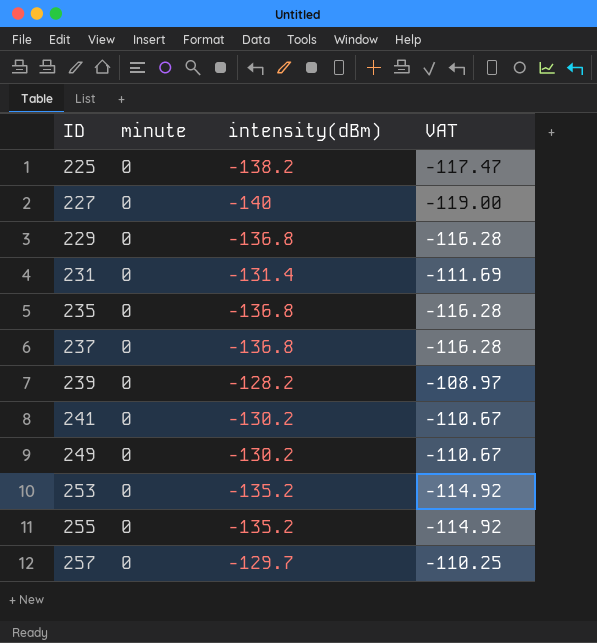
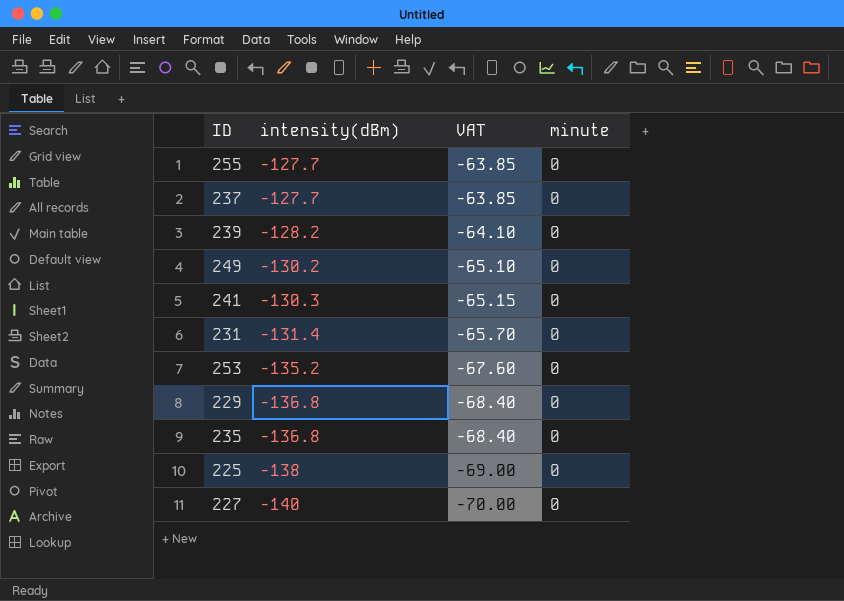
row order: ID ascending -> intensity(dBm) descending
column VAT | formula: [intensity(dBm)] * 0.85 -> [intensity(dBm)] * 0.5
column minute | position: 2 -> 4
row 257: 0 | -129.7 | -110.25 -> none
255 | intensity(dBm): -135.2 -> -127.7
237 | intensity(dBm): -136.8 -> -127.7
241 | intensity(dBm): -130.2 -> -130.3
225 | intensity(dBm): -138.2 -> -138

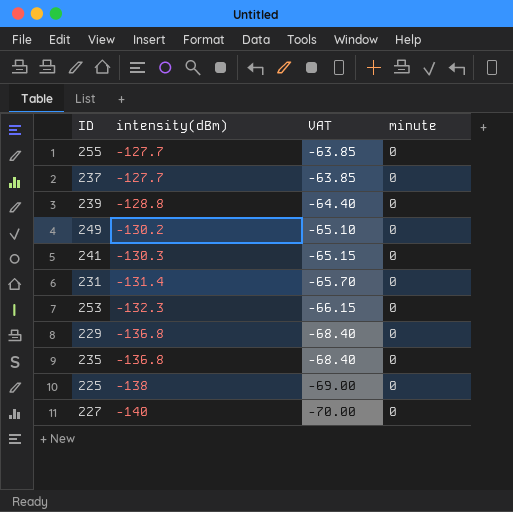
239 | intensity(dBm): -128.2 -> -128.8
239 | VAT: -64.10 -> -64.40
253 | intensity(dBm): -135.2 -> -132.3
253 | VAT: -67.60 -> -66.15

